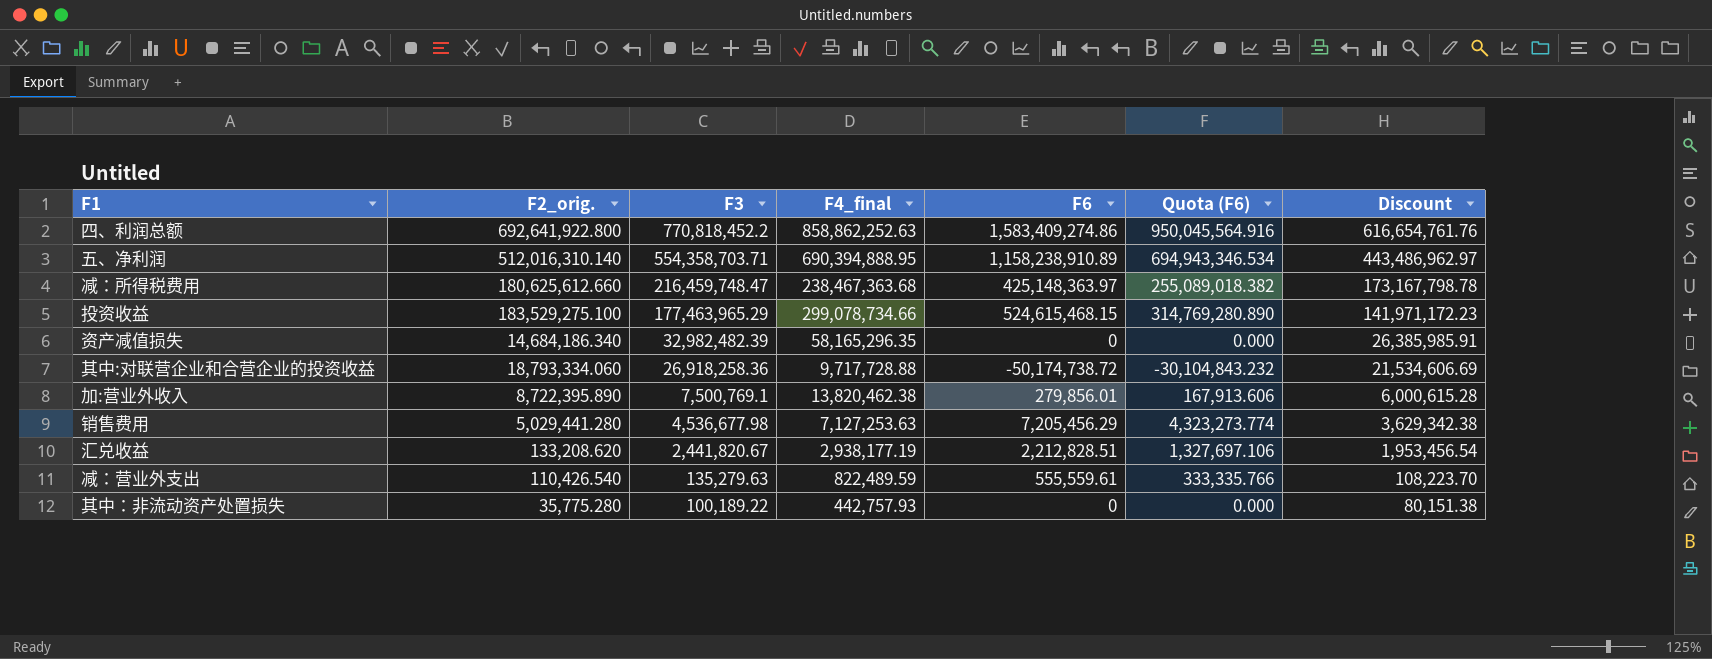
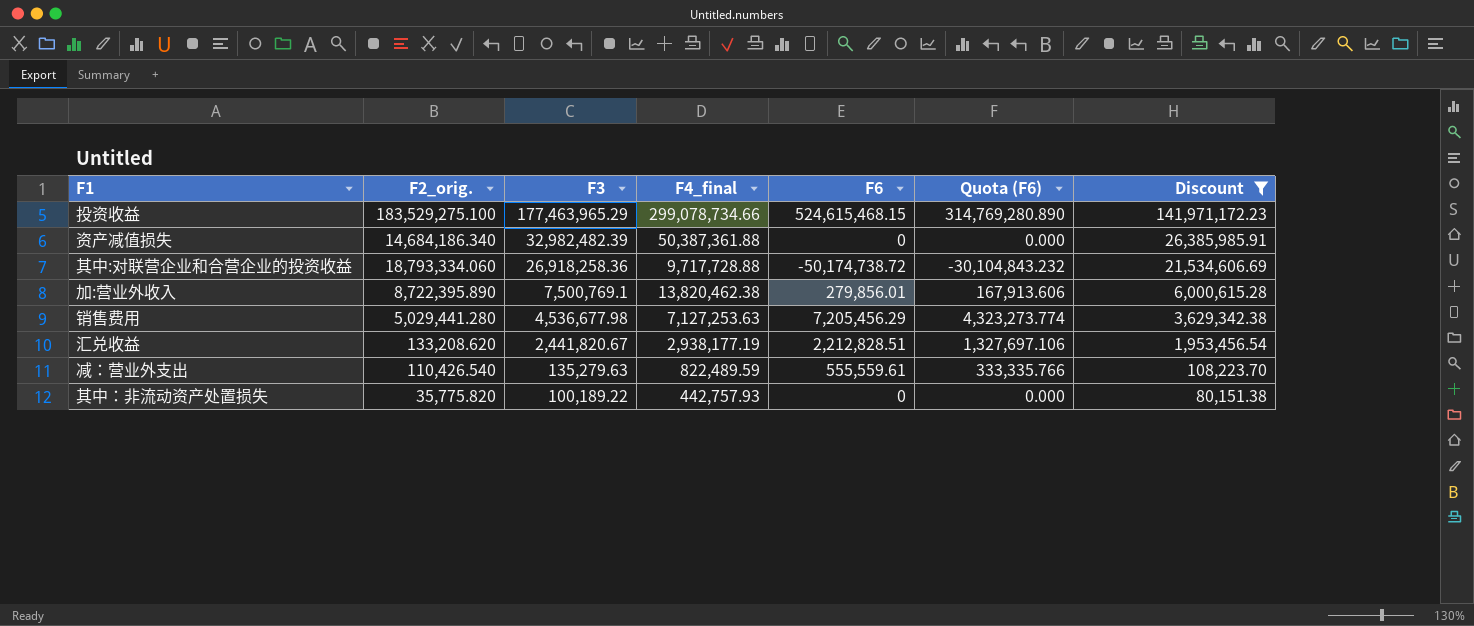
filter: none -> Discount <= 141,971,172.23
资产减值损失 | F4_final: 58,165,296.35 -> 50,387,361.88
其中：非流动资产处置损失 | F2_orig.: 35,775.280 -> 35,775.820

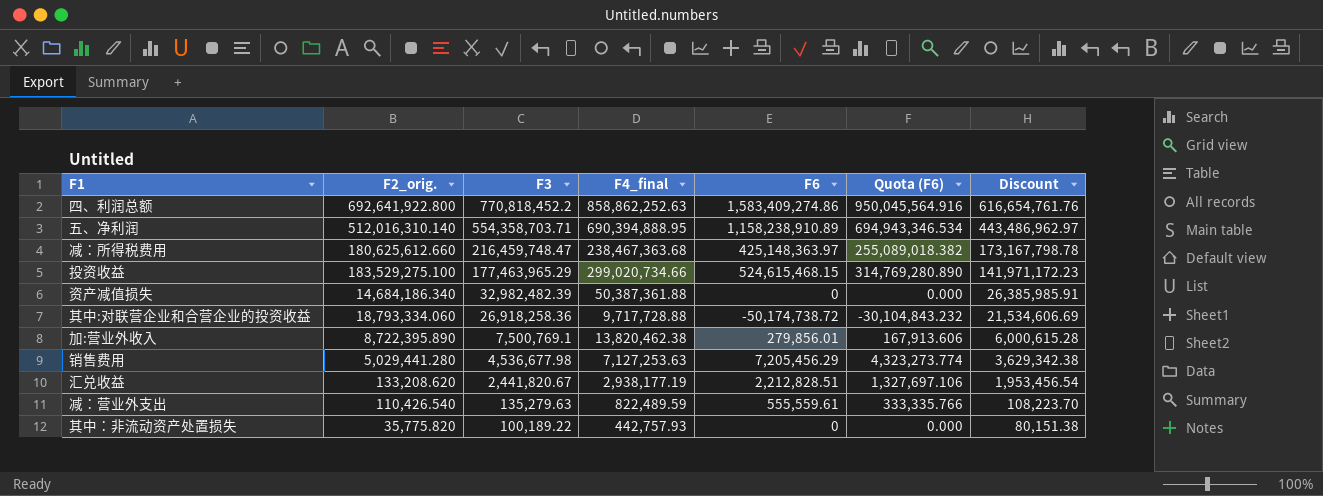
filter: Discount <= 141,971,172.23 -> none
投资收益 | F4_final: 299,078,734.66 -> 299,020,734.66

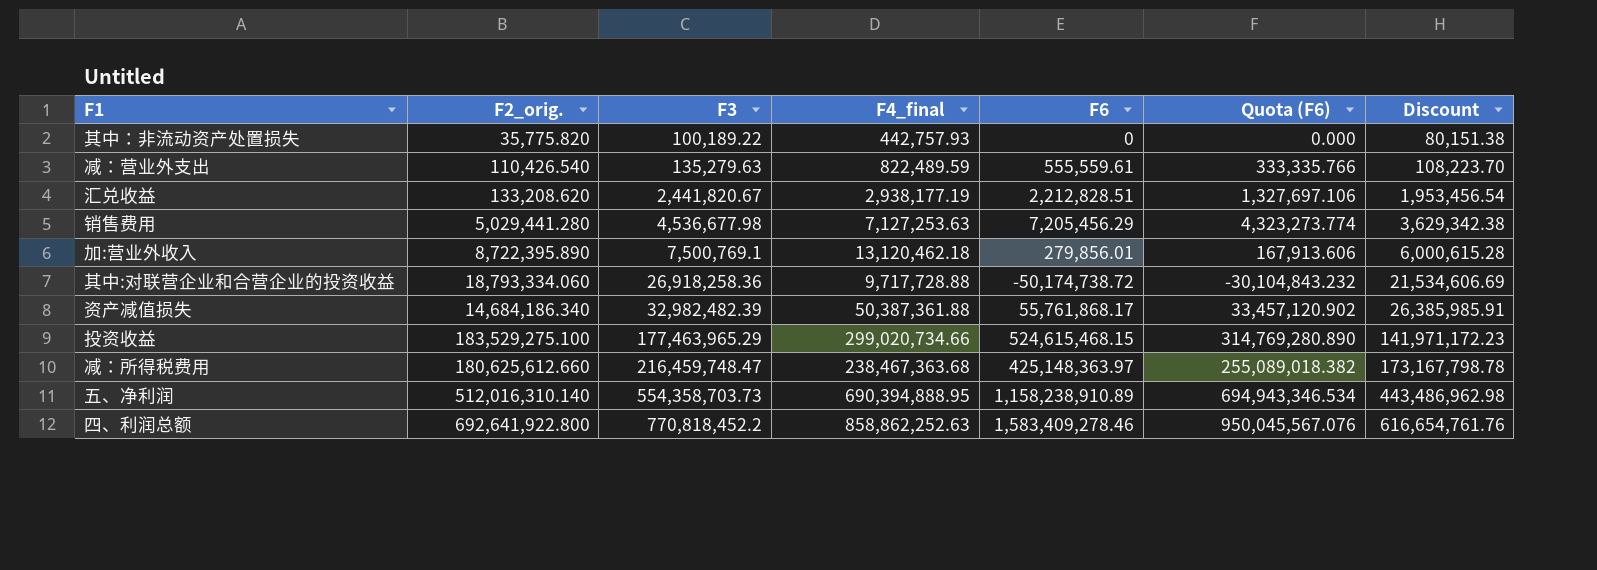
row order: F3 descending -> F3 ascending
加:营业外收入 | F4_final: 13,820,462.38 -> 13,120,462.18
资产减值损失 | F6: 0 -> 55,761,868.17
资产减值损失 | Quota (F6): 0.000 -> 33,457,120.902
五、净利润 | F3: 554,358,703.71 -> 554,358,703.73
五、净利润 | Discount: 443,486,962.97 -> 443,486,962.98
四、利润总额 | F6: 1,583,409,274.86 -> 1,583,409,278.46
四、利润总额 | Quota (F6): 950,045,564.916 -> 950,045,567.076

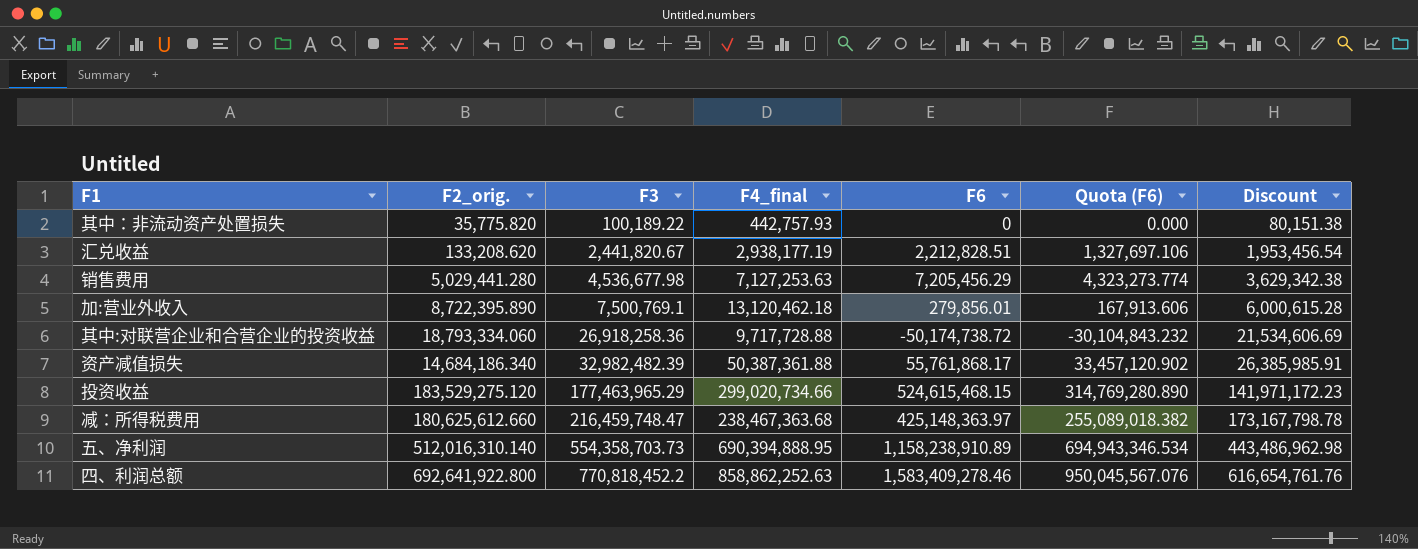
row 减：营业外支出: 110,426.540 | 135,279.63 | 822,489.59 | 555,559.61 | 333,335.766 | 108,223.70 -> none
投资收益 | F2_orig.: 183,529,275.100 -> 183,529,275.120

